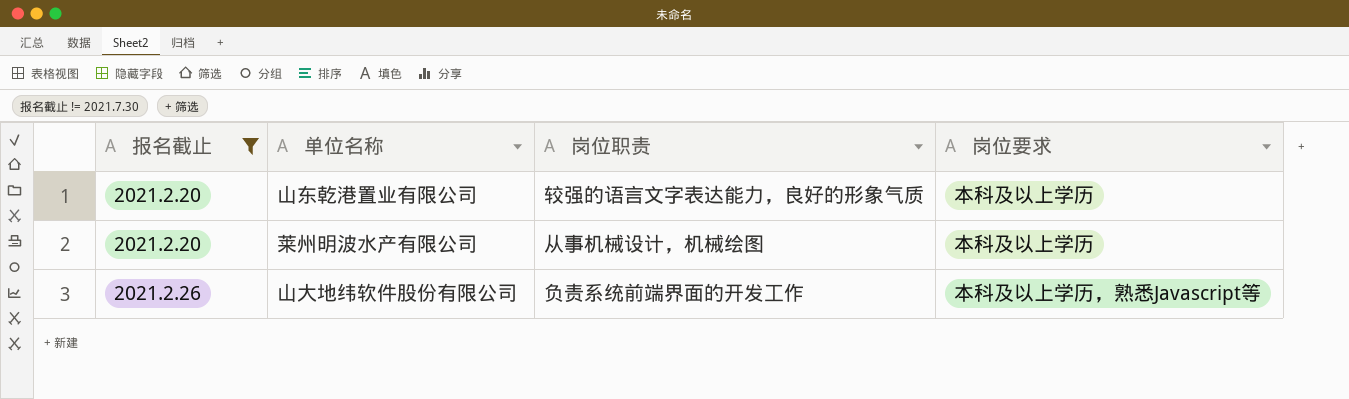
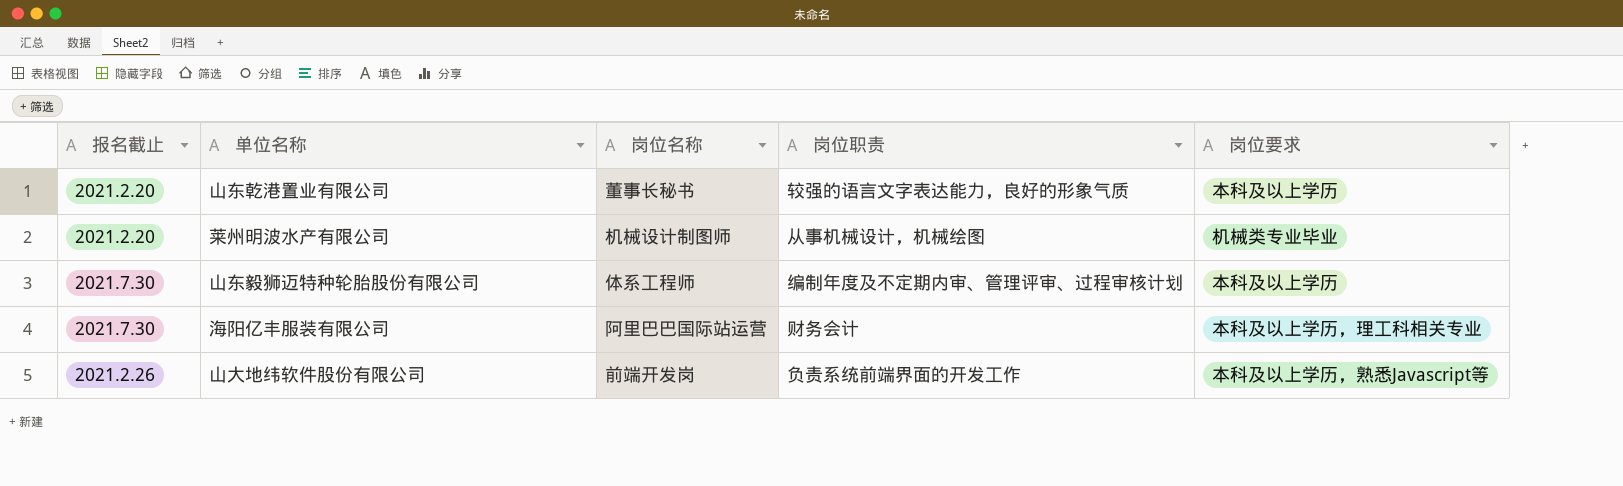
filter: 报名截止 != 2021.7.30 -> none
column 岗位名称 | position: none -> 3
莱州明波水产有限公司 | 岗位要求: 本科及以上学历 -> 机械类专业毕业

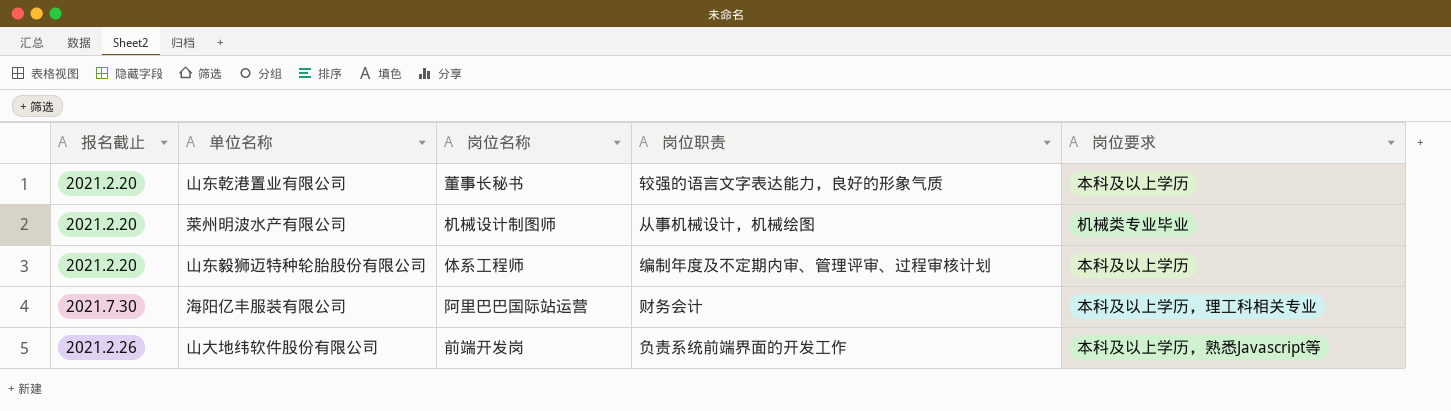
山东毅狮迈特种轮胎股份有限公司 | 报名截止: 2021.7.30 -> 2021.2.20

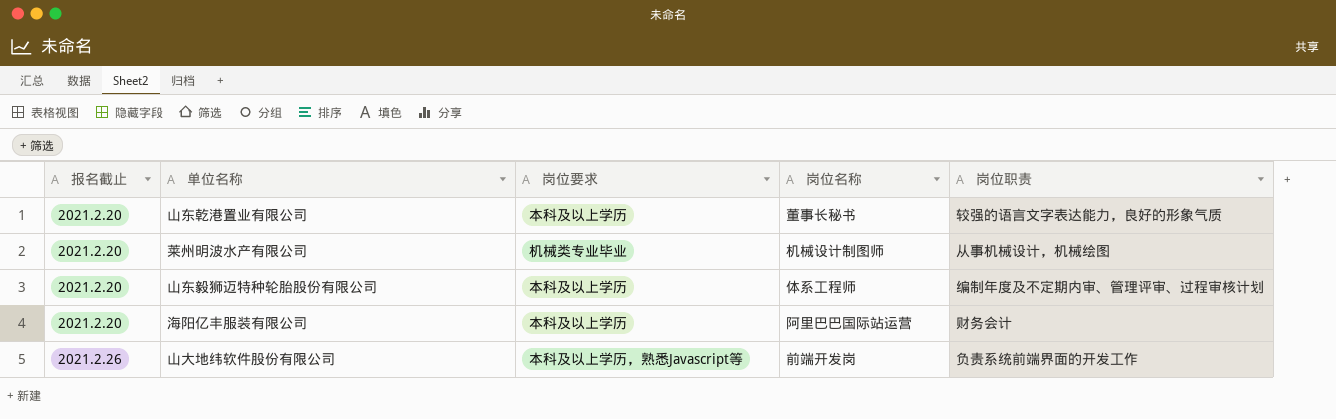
column 岗位要求 | position: 5 -> 3
海阳亿丰服装有限公司 | 报名截止: 2021.7.30 -> 2021.2.20
海阳亿丰服装有限公司 | 岗位要求: 本科及以上学历，理工科相关专业 -> 本科及以上学历

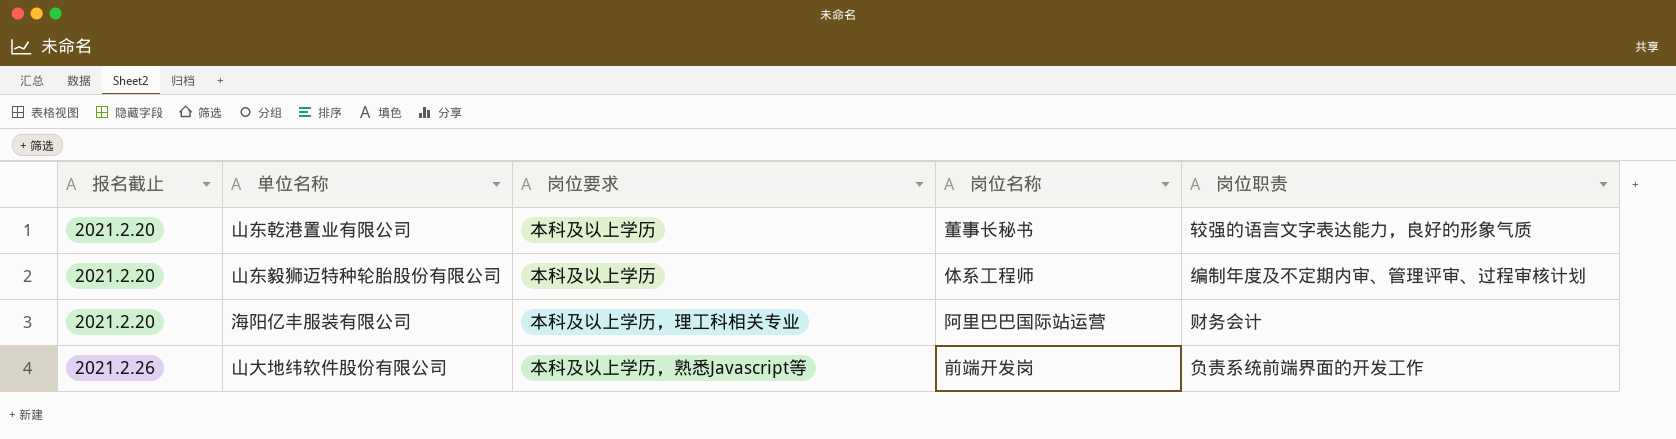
row 莱州明波水产有限公司: 2021.2.20 | 机械类专业毕业 | 机械设计制图师 | 从事机械设计，机械绘图 -> none
海阳亿丰服装有限公司 | 岗位要求: 本科及以上学历 -> 本科及以上学历，理工科相关专业

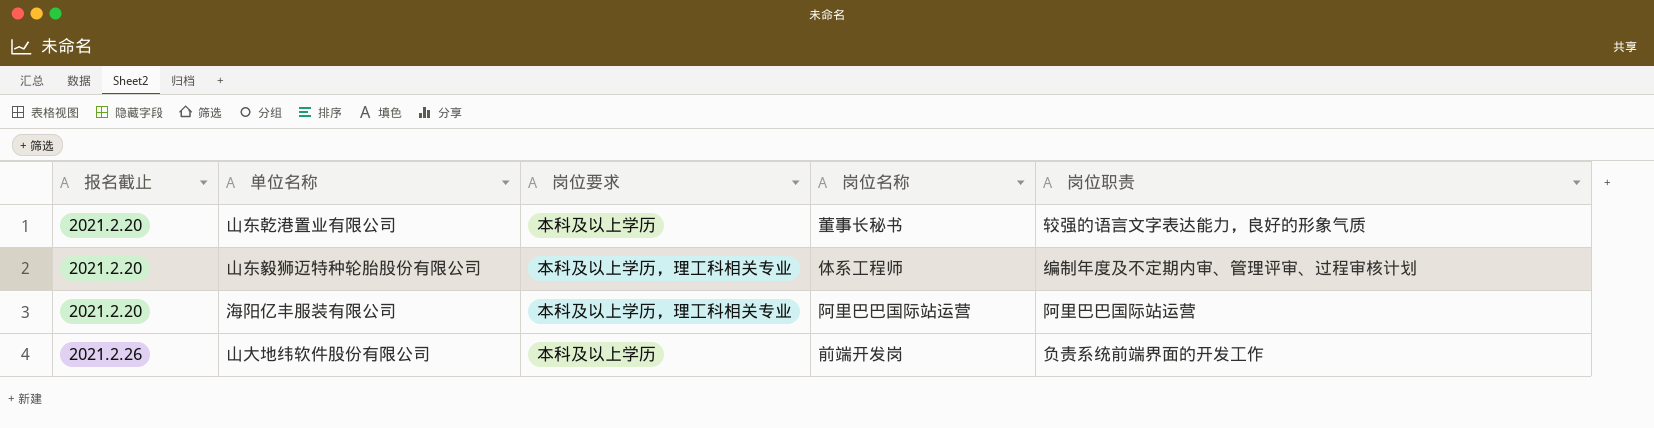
山东毅狮迈特种轮胎股份有限公司 | 岗位要求: 本科及以上学历 -> 本科及以上学历，理工科相关专业
海阳亿丰服装有限公司 | 岗位职责: 财务会计 -> 阿里巴巴国际站运营
山大地纬软件股份有限公司 | 岗位要求: 本科及以上学历，熟悉Javascript等 -> 本科及以上学历

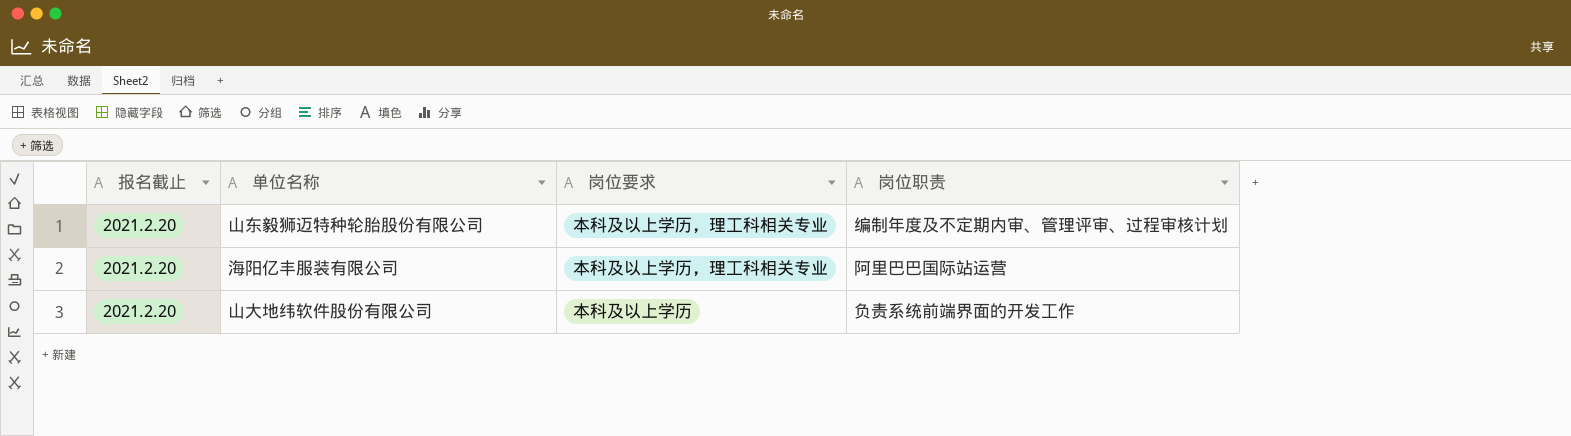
column 岗位名称 | position: 4 -> none
row 山东乾港置业有限公司: 2021.2.20 | 本科及以上学历 | 董事长秘书 | 较强的语言文字表达能力，良好的形象气质 -> none
山大地纬软件股份有限公司 | 报名截止: 2021.2.26 -> 2021.2.20

